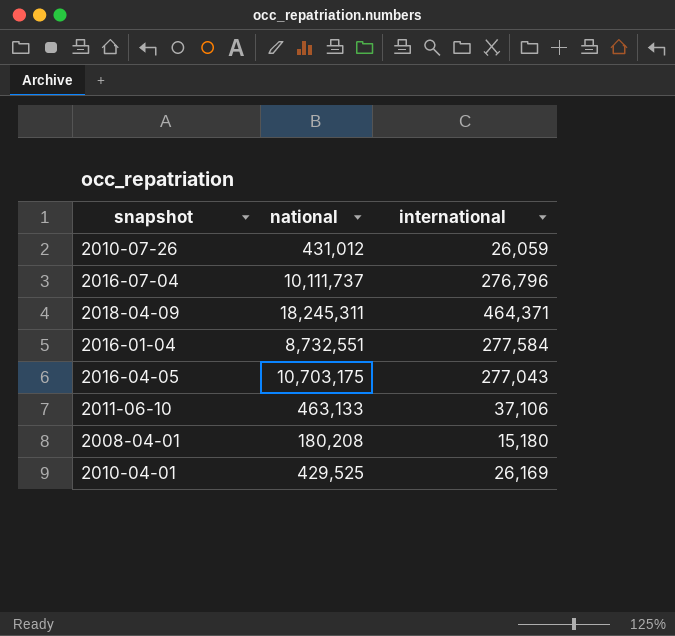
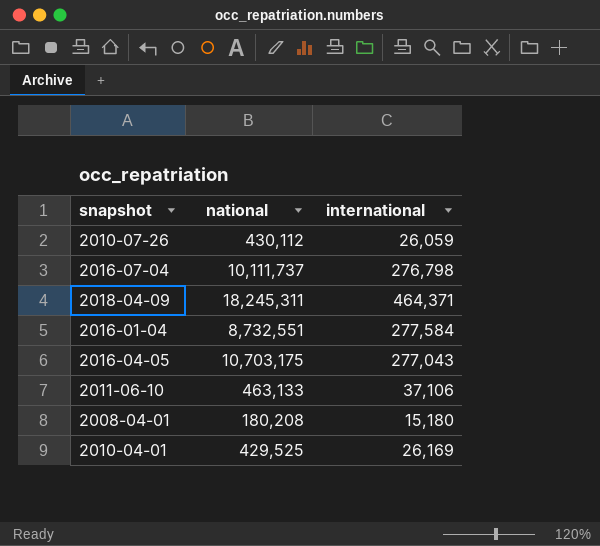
2010-07-26 | national: 431,012 -> 430,112
2016-07-04 | international: 276,796 -> 276,798

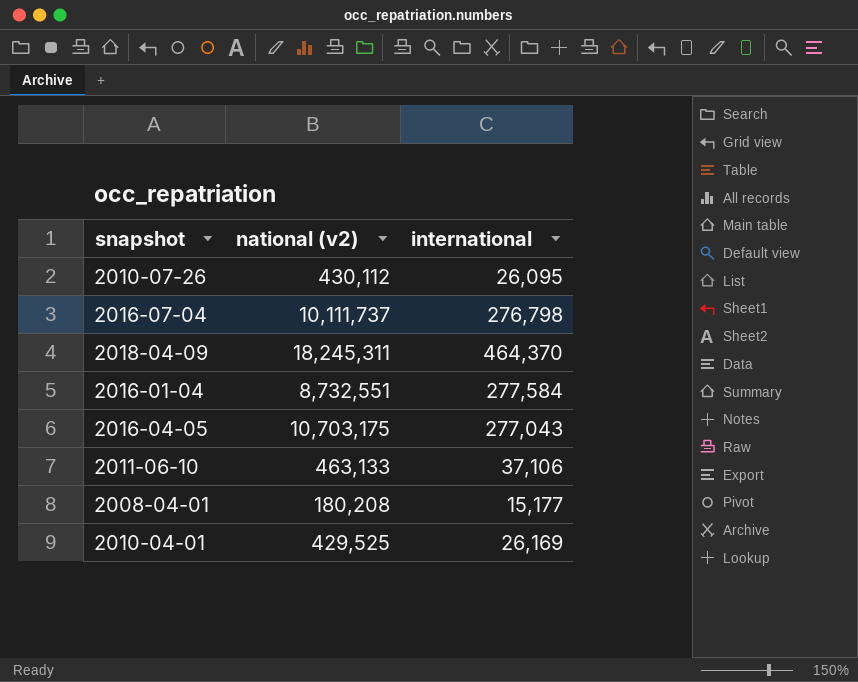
column name: national -> national (v2)
2010-07-26 | international: 26,059 -> 26,095
2018-04-09 | international: 464,371 -> 464,370
2008-04-01 | international: 15,180 -> 15,177

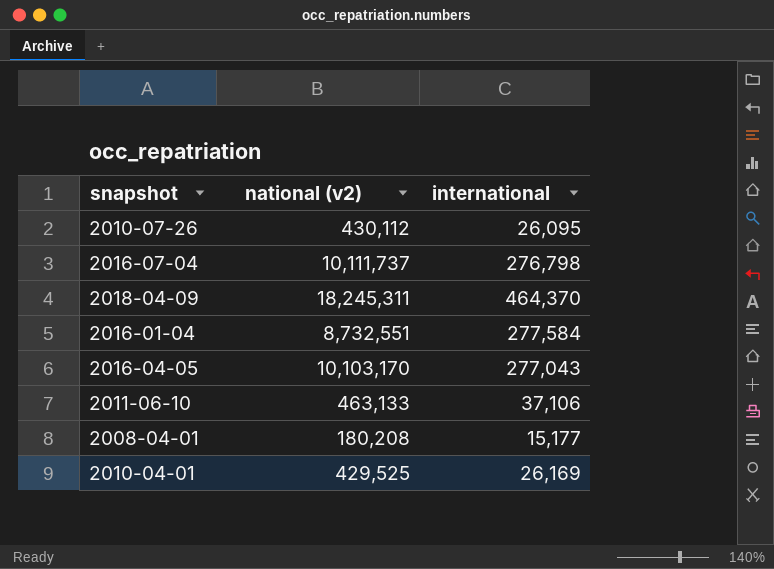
2016-04-05 | national (v2): 10,703,175 -> 10,103,170

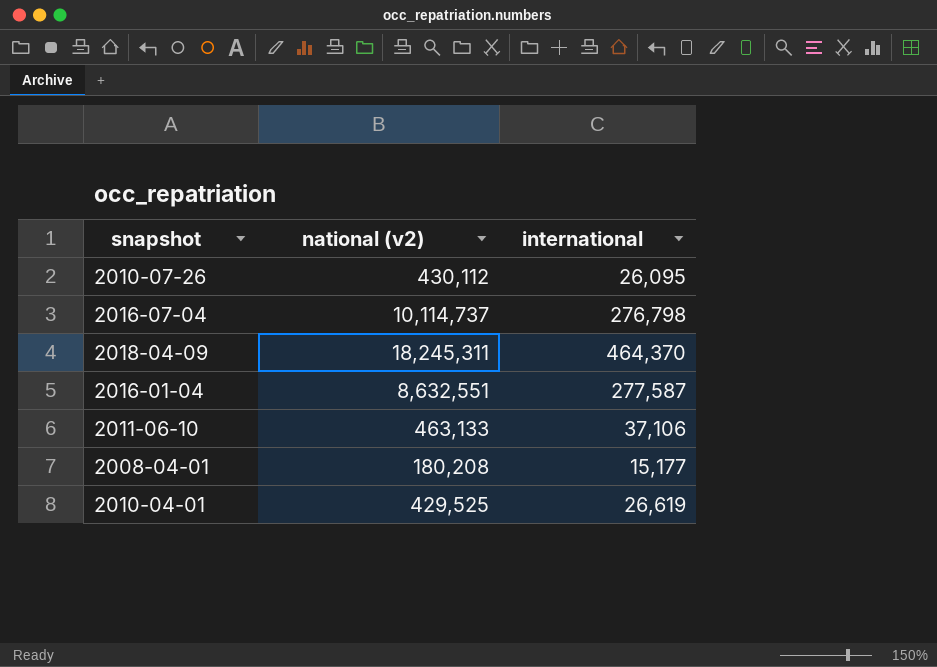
row 2016-04-05: 10,103,170 | 277,043 -> none
2016-07-04 | national (v2): 10,111,737 -> 10,114,737
2016-01-04 | national (v2): 8,732,551 -> 8,632,551
2016-01-04 | international: 277,584 -> 277,587
2010-04-01 | international: 26,169 -> 26,619

